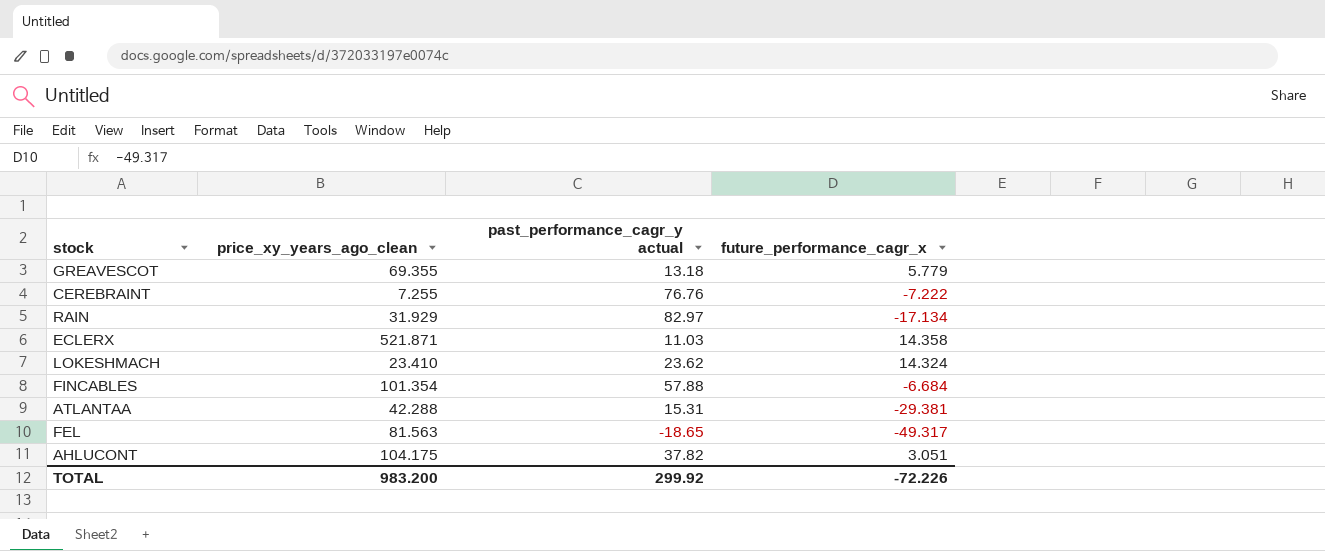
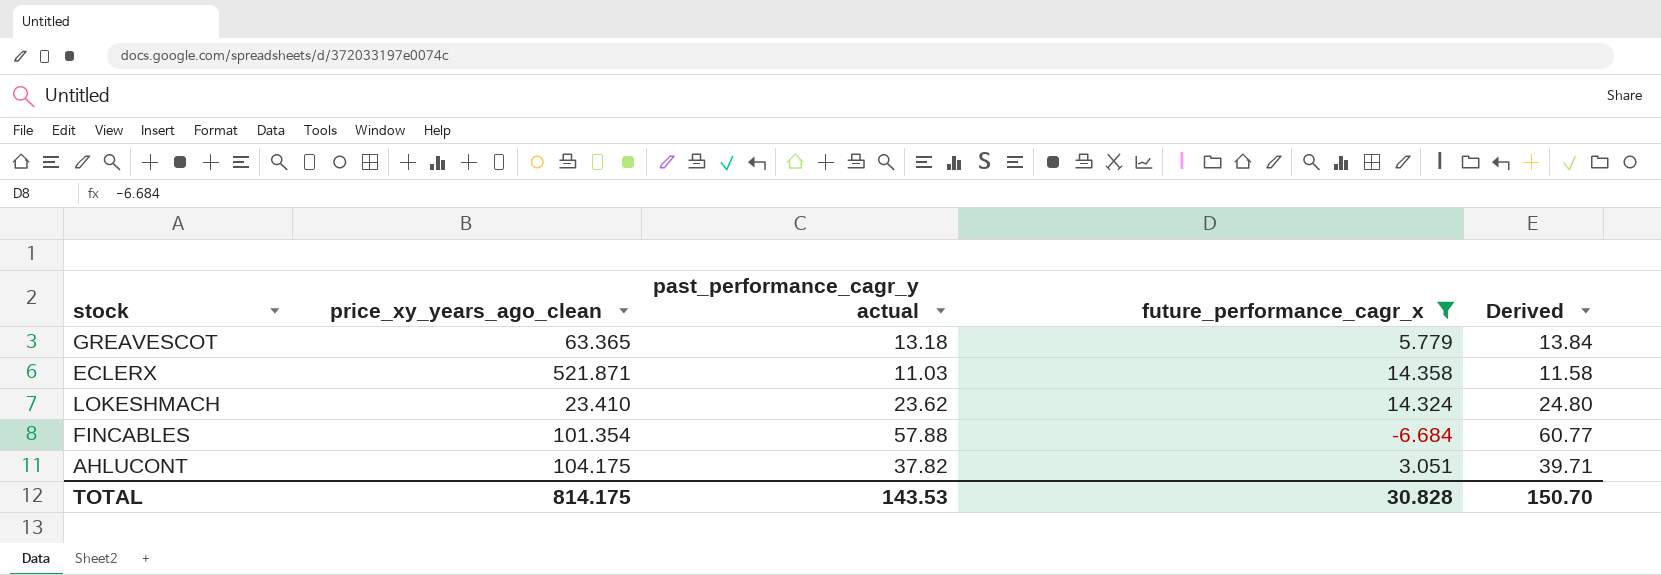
filter: none -> future_performance_cagr_x >= -6.684
column Derived | formula: none -> [past_performance_cagr_y actual] * 1.05
GREAVESCOT | price_xy_years_ago_clean: 69.355 -> 63.365
TOTAL | price_xy_years_ago_clean: 983.200 -> 814.175
TOTAL | past_performance_cagr_y actual: 299.92 -> 143.53
TOTAL | future_performance_cagr_x: -72.226 -> 30.828

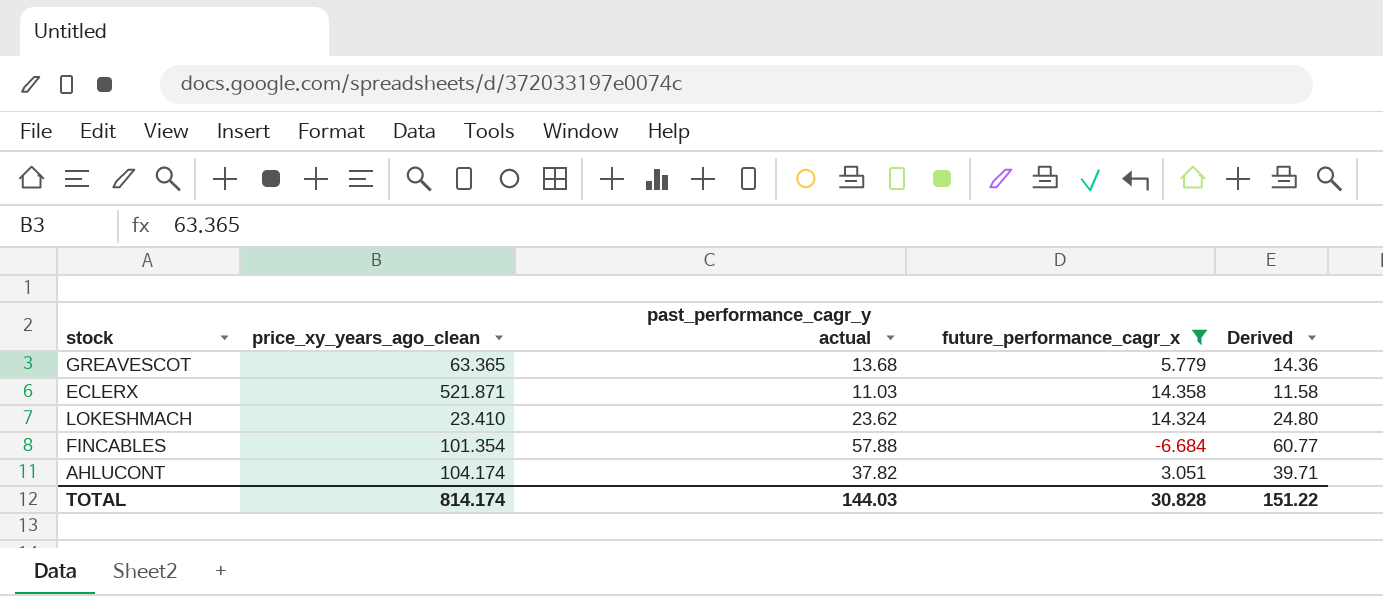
GREAVESCOT | past_performance_cagr_y actual: 13.18 -> 13.68
GREAVESCOT | Derived: 13.84 -> 14.36
AHLUCONT | price_xy_years_ago_clean: 104.175 -> 104.174
TOTAL | price_xy_years_ago_clean: 814.175 -> 814.174
TOTAL | past_performance_cagr_y actual: 143.53 -> 144.03
TOTAL | Derived: 150.70 -> 151.22

